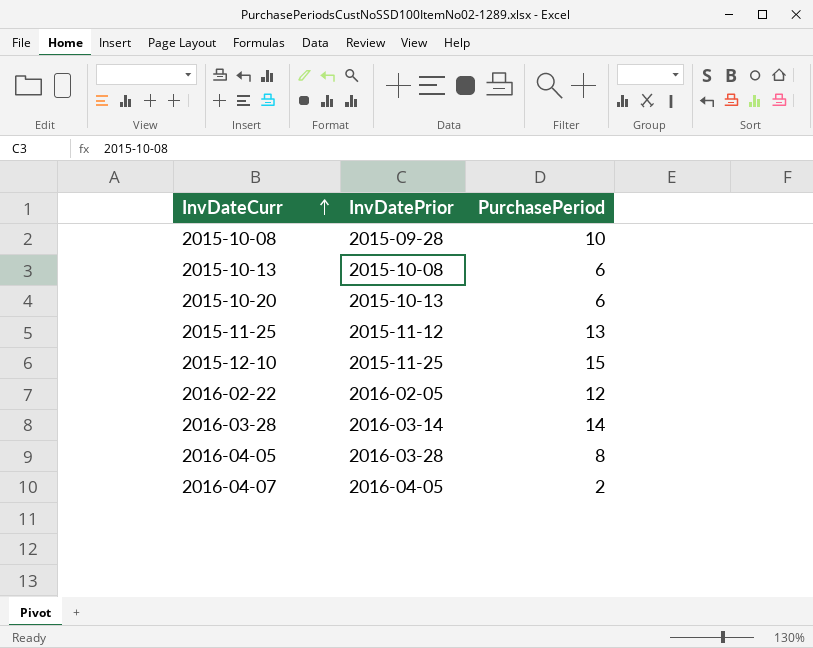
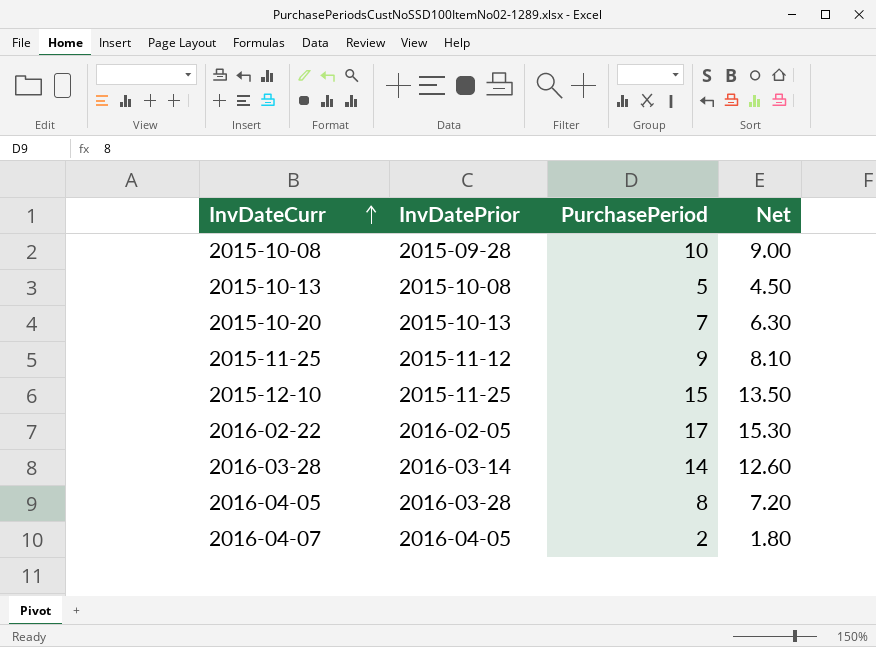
column Net | formula: none -> [PurchasePeriod] * 0.9
2015-10-13 | PurchasePeriod: 6 -> 5
2015-10-20 | PurchasePeriod: 6 -> 7
2015-11-25 | PurchasePeriod: 13 -> 9
2016-02-22 | PurchasePeriod: 12 -> 17

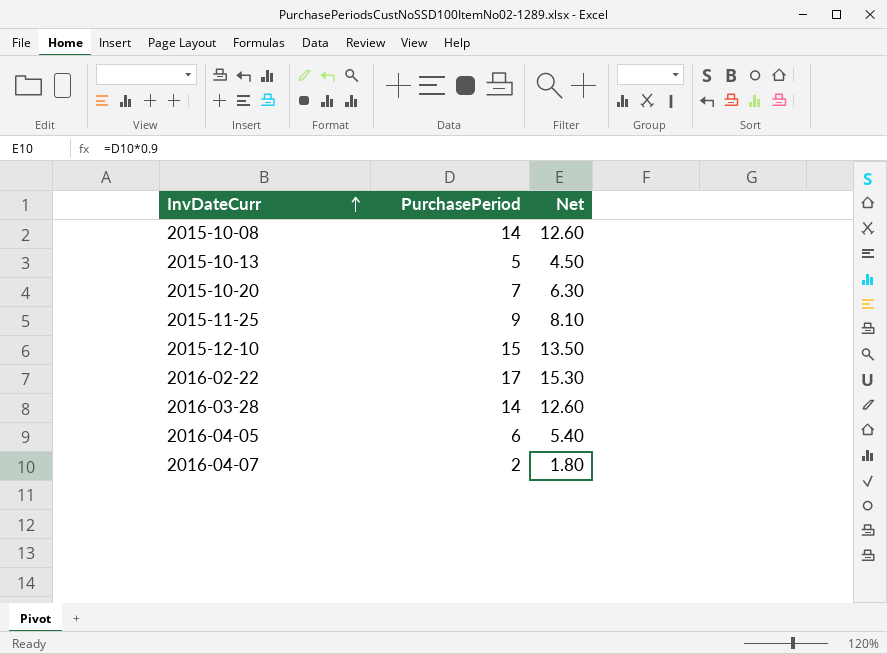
column InvDatePrior | position: 2 -> none
2015-10-08 | PurchasePeriod: 10 -> 14
2015-10-08 | Net: 9.00 -> 12.60
2016-04-05 | PurchasePeriod: 8 -> 6
2016-04-05 | Net: 7.20 -> 5.40

